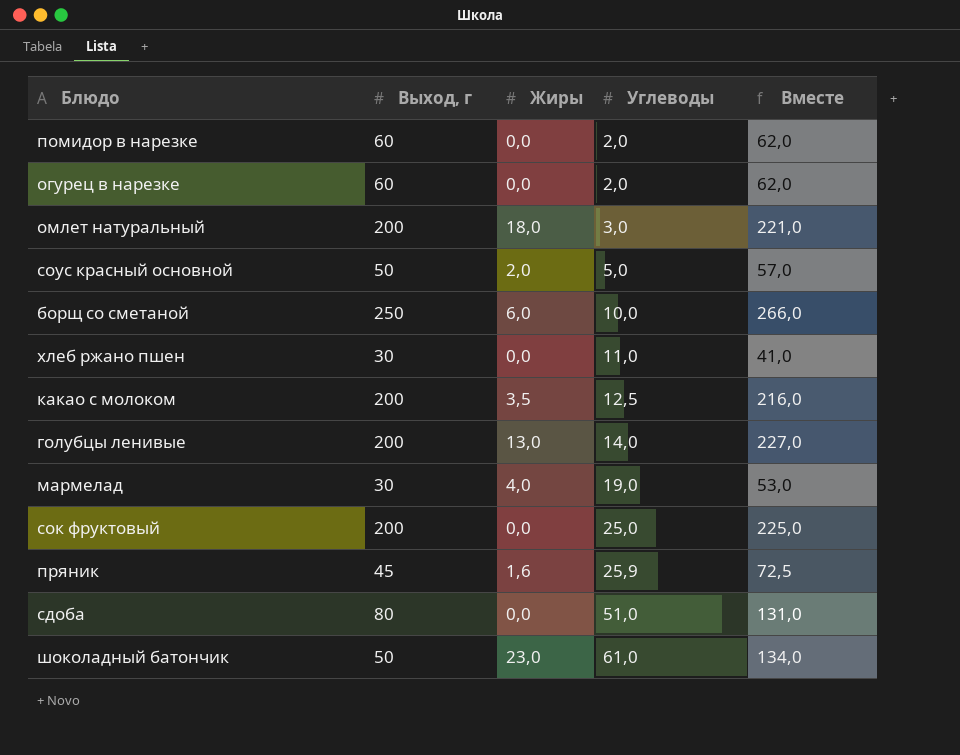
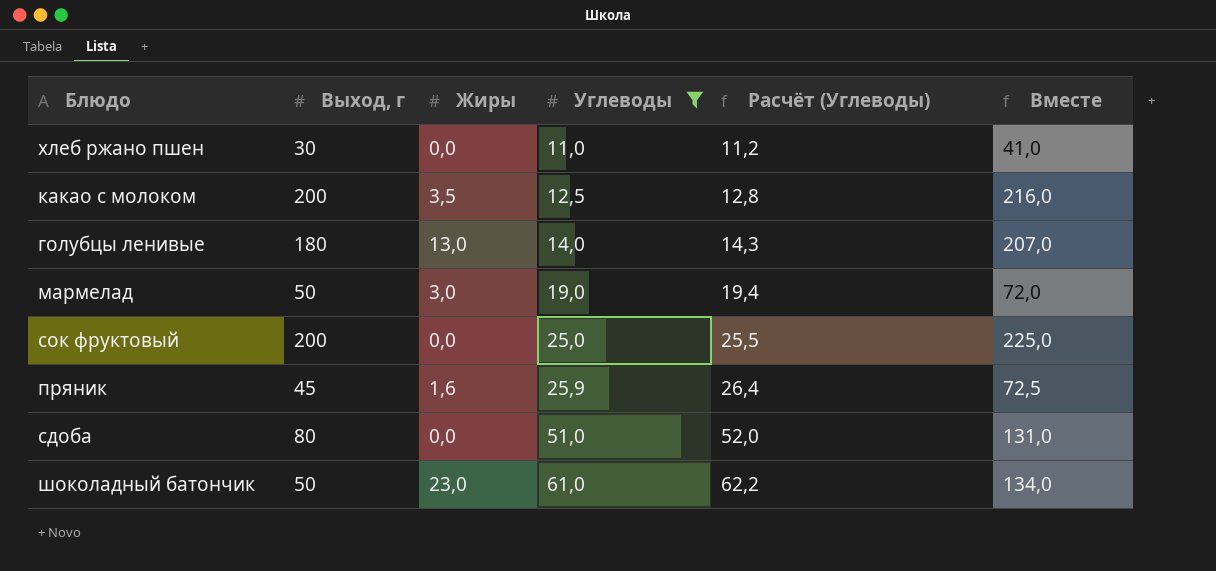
filter: none -> Углеводы >= 11,0
column Расчёт (Углеводы) | formula: none -> [Углеводы] * 1,02
голубцы ленивые | Выход, г: 200 -> 180
голубцы ленивые | Вместе: 227,0 -> 207,0
мармелад | Выход, г: 30 -> 50
мармелад | Жиры: 4,0 -> 3,0
мармелад | Вместе: 53,0 -> 72,0

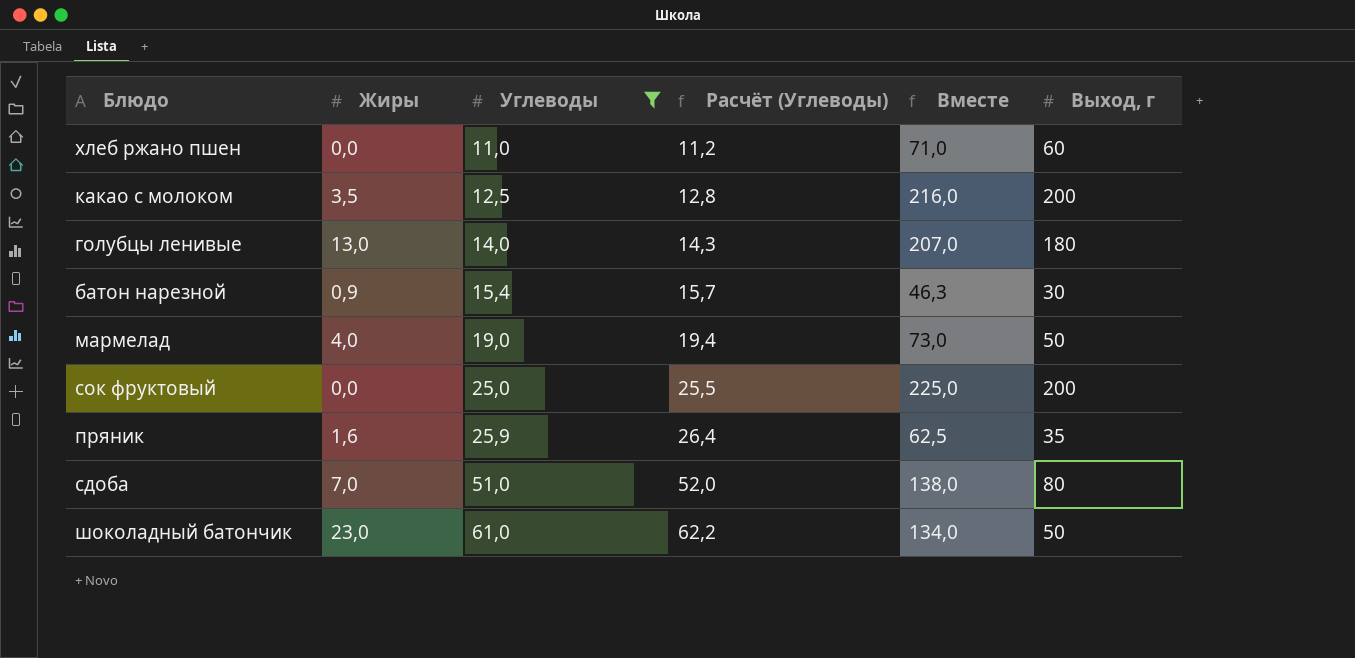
column Выход, г | position: 2 -> 6
хлеб ржано пшен | Вместе: 41,0 -> 71,0
хлеб ржано пшен | Выход, г: 30 -> 60
row батон нарезной: none -> 0,9 | 15,4 | 15,7 | 46,3 | 30
мармелад | Жиры: 3,0 -> 4,0
мармелад | Вместе: 72,0 -> 73,0
пряник | Вместе: 72,5 -> 62,5
пряник | Выход, г: 45 -> 35
сдоба | Жиры: 0,0 -> 7,0
сдоба | Вместе: 131,0 -> 138,0

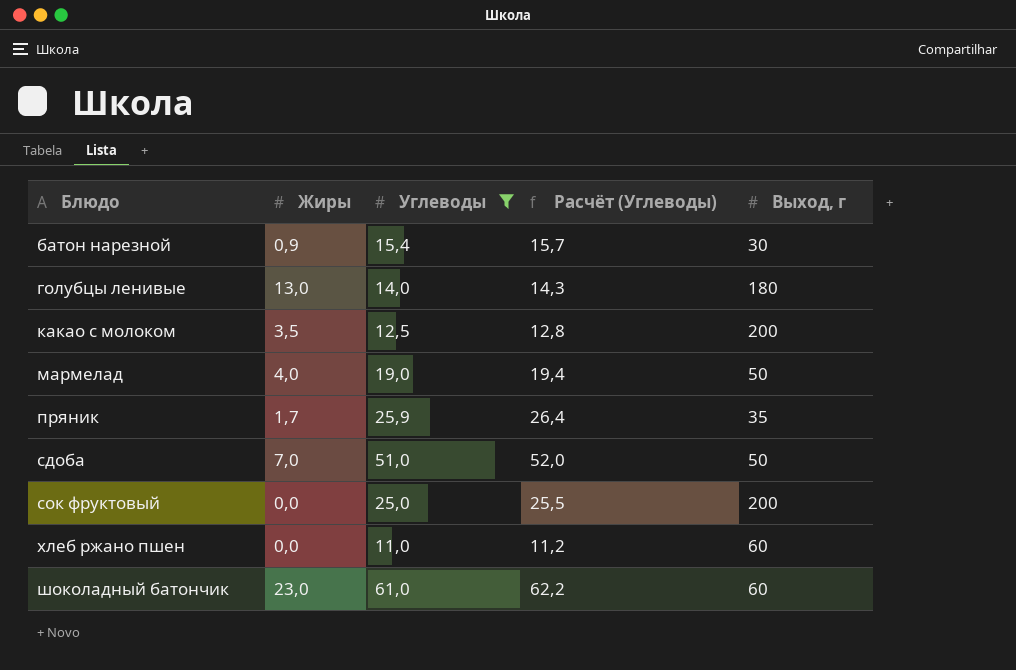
row order: Углеводы ascending -> Блюдо ascending
column Вместе | formula: [Жиры] + [Углеводы] + [Выход, г] -> none
пряник | Жиры: 1,6 -> 1,7
сдоба | Выход, г: 80 -> 50
шоколадный батончик | Выход, г: 50 -> 60

